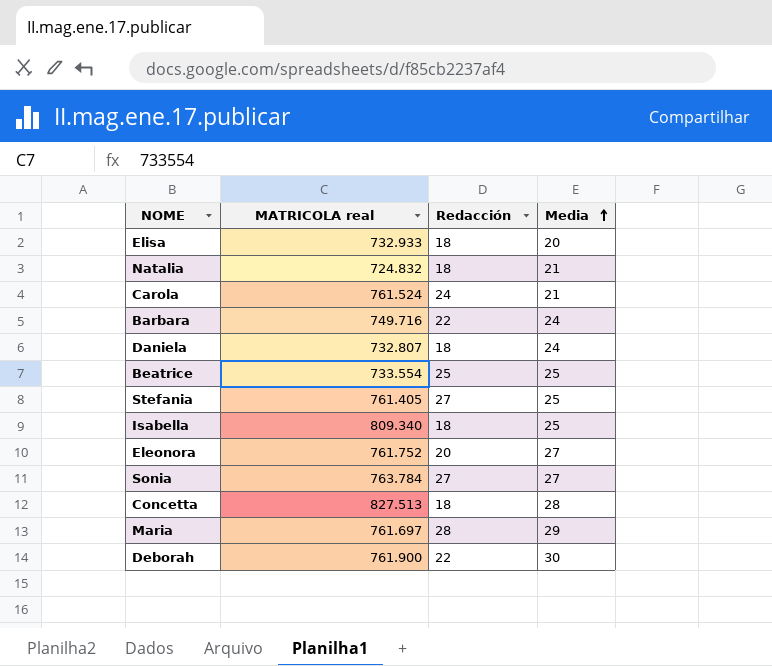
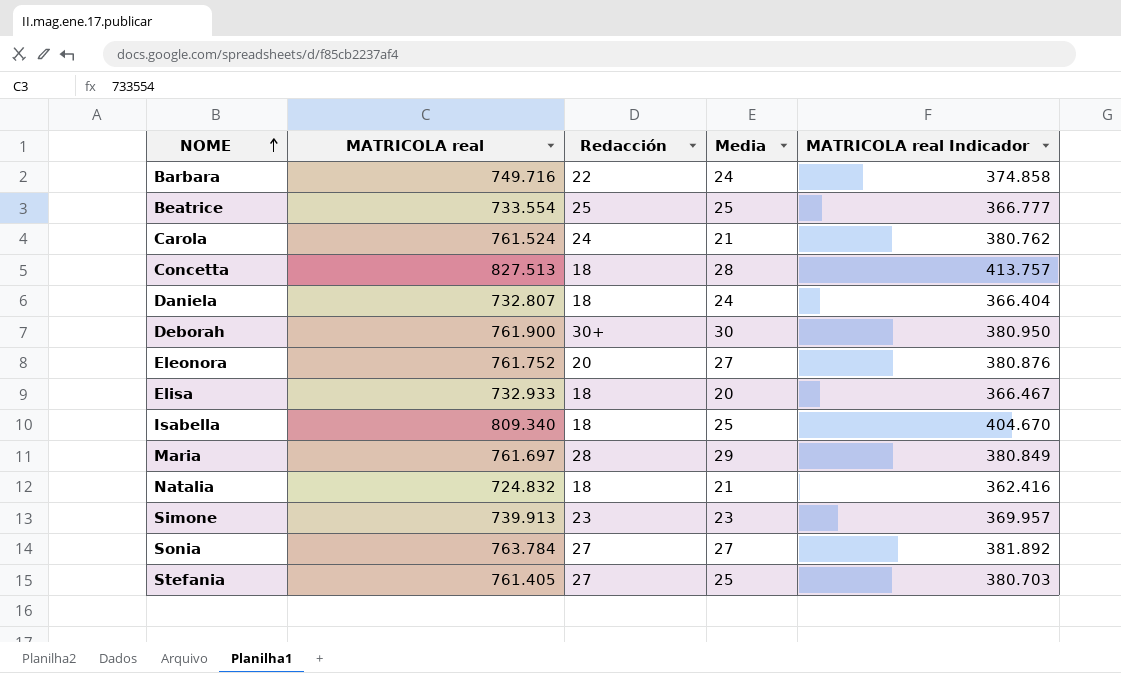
row order: Media ascending -> NOME ascending
column MATRICOLA real Indicador | formula: none -> [MATRICOLA real] * 0,5
Deborah | Redacción: 22 -> 30+
row Simone: none -> 739.913 | 23 | 23 | 369.957

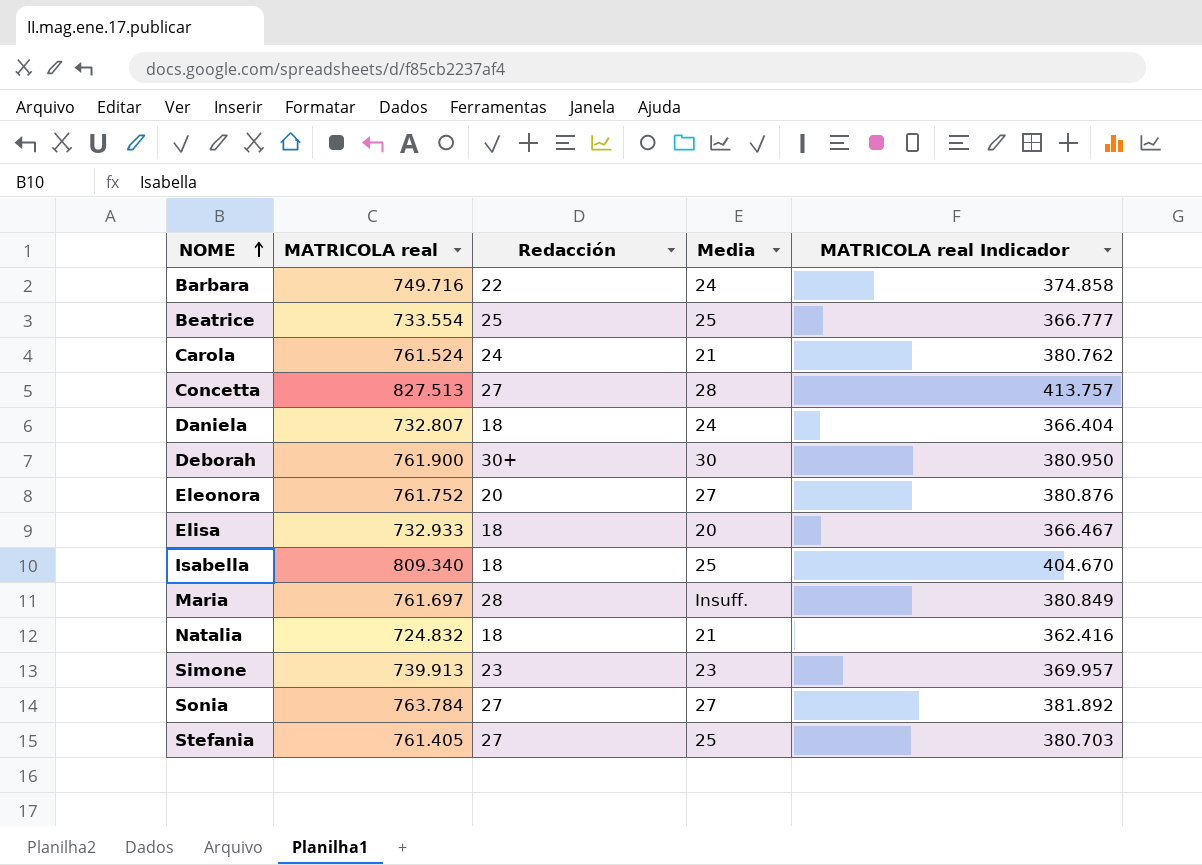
Concetta | Redacción: 18 -> 27
Maria | Media: 29 -> Insuff.

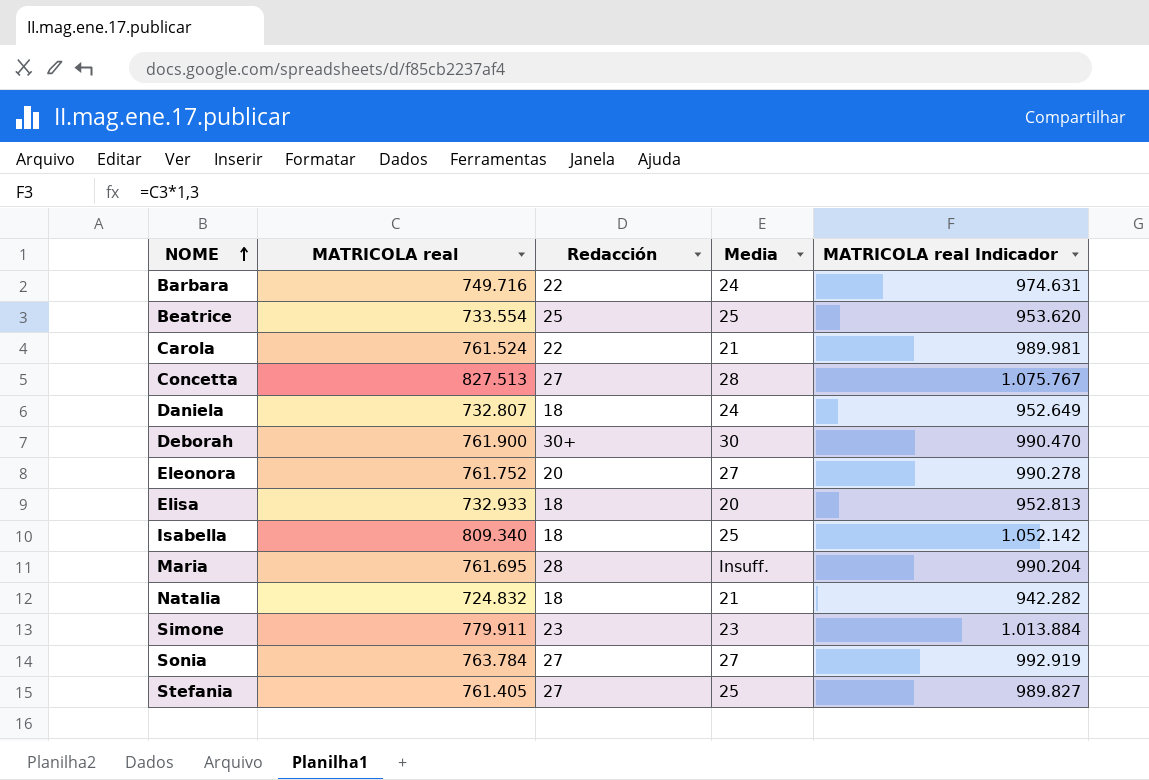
column MATRICOLA real Indicador | formula: [MATRICOLA real] * 0,5 -> [MATRICOLA real] * 1,3
Carola | Redacción: 24 -> 22
Maria | MATRICOLA real: 761.697 -> 761.695
Simone | MATRICOLA real: 739.913 -> 779.911

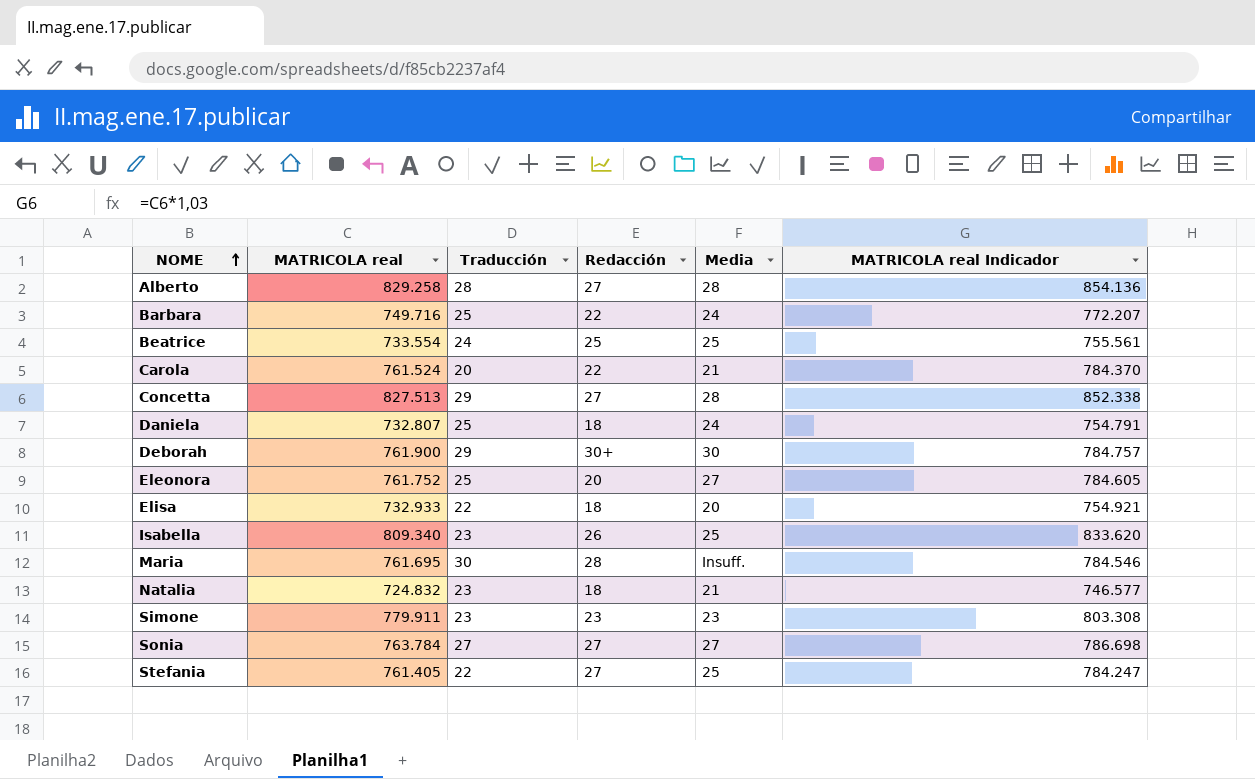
column Traducción | position: none -> 3
column MATRICOLA real Indicador | formula: [MATRICOLA real] * 1,3 -> [MATRICOLA real] * 1,03
row Alberto: none -> 829.258 | 28 | 27 | 28 | 854.136
Isabella | Redacción: 18 -> 26

